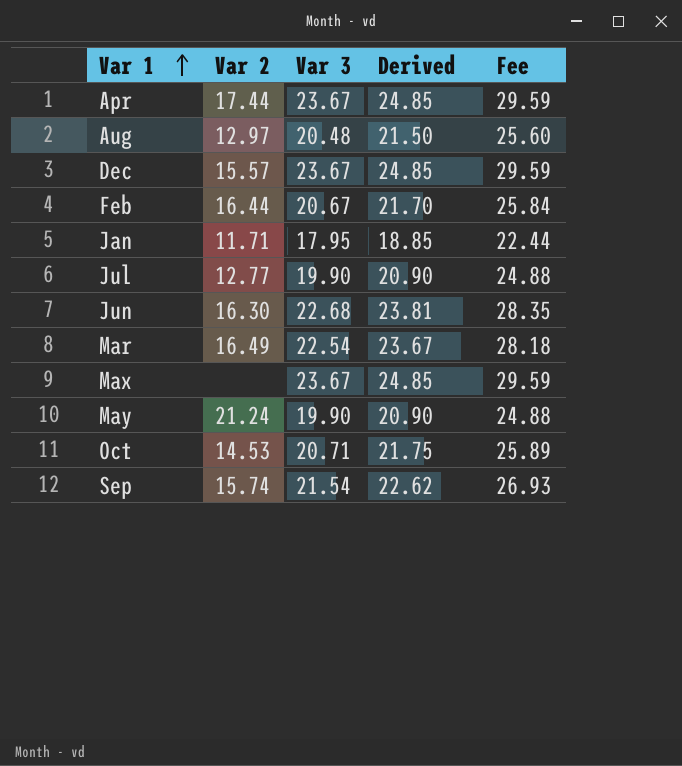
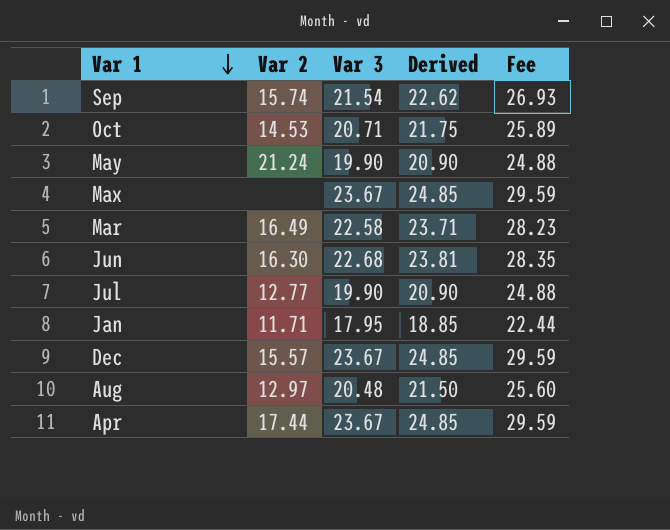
row order: Var 1 ascending -> Var 1 descending
row Feb: 16.44 | 20.67 | 21.70 | 25.84 -> none
Mar | Var 3: 22.54 -> 22.58
Mar | Derived: 23.67 -> 23.71
Mar | Fee: 28.18 -> 28.23

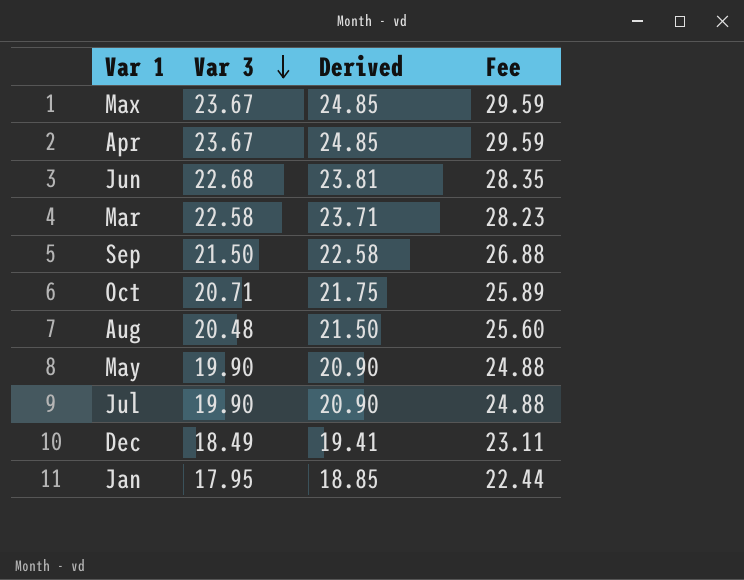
row order: Var 1 descending -> Var 3 descending
column Var 2 | position: 2 -> none
Sep | Var 3: 21.54 -> 21.50
Sep | Derived: 22.62 -> 22.58
Sep | Fee: 26.93 -> 26.88
Dec | Var 3: 23.67 -> 18.49
Dec | Derived: 24.85 -> 19.41
Dec | Fee: 29.59 -> 23.11

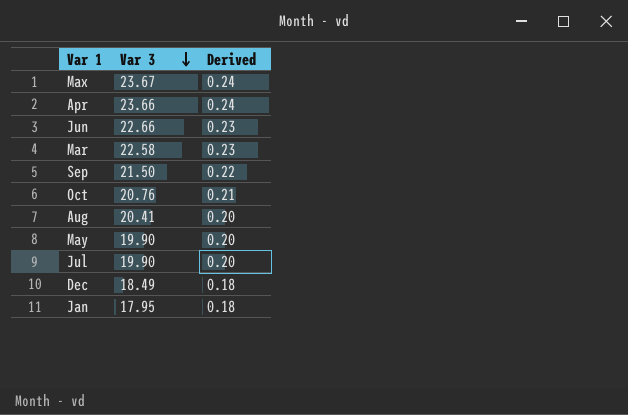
column Fee | formula: [Var 3] * 1.25 -> none
column Derived | formula: [Var 3] * 1.05 -> [Var 3] * 0.01
Apr | Var 3: 23.67 -> 23.66
Jun | Var 3: 22.68 -> 22.66
Oct | Var 3: 20.71 -> 20.76
Aug | Var 3: 20.48 -> 20.41

